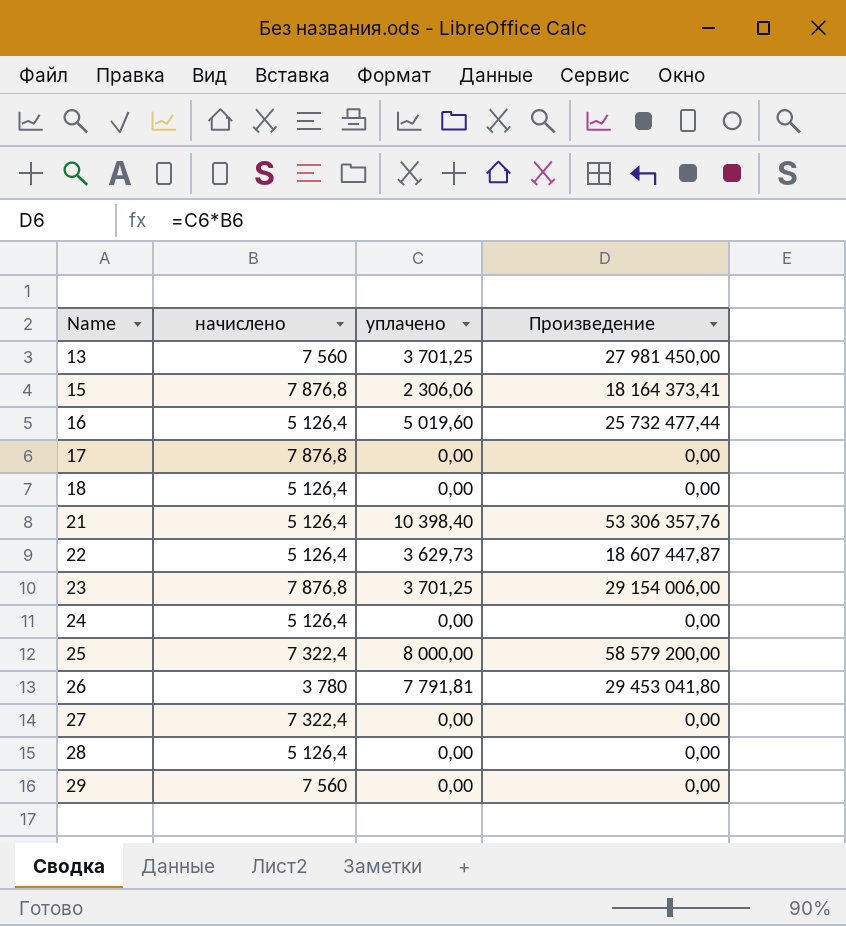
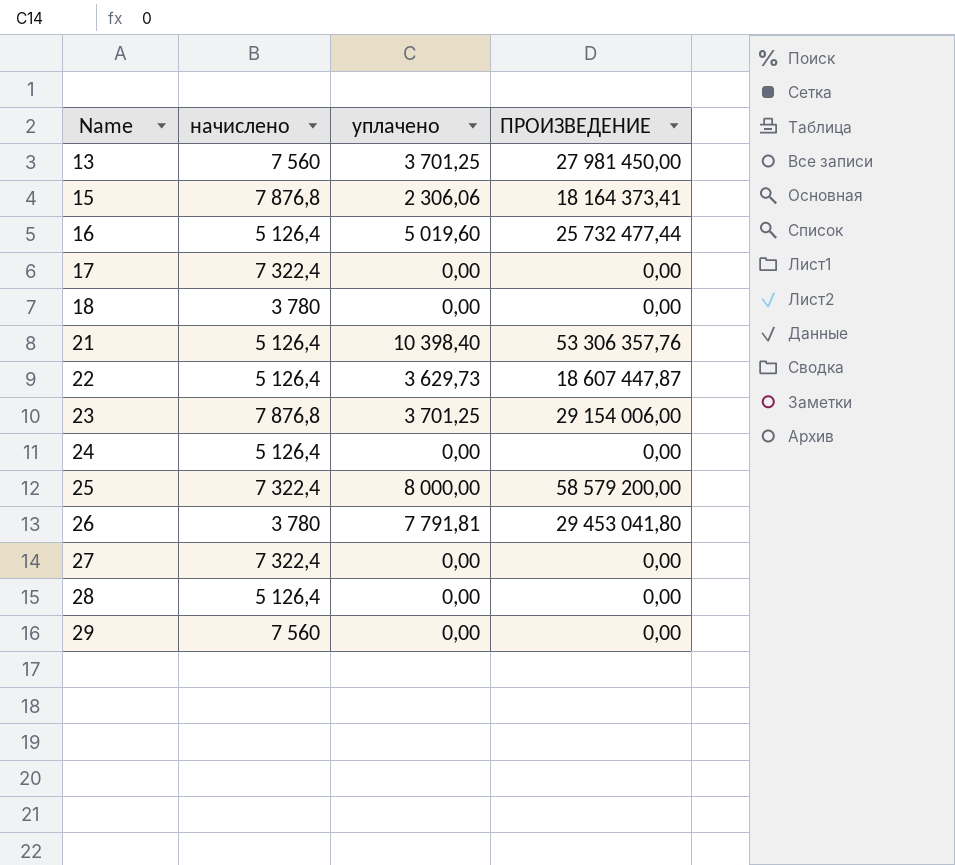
column name: Произведение -> ПРОИЗВЕДЕНИЕ
17 | начислено: 7 876,8 -> 7 322,4
18 | начислено: 5 126,4 -> 3 780

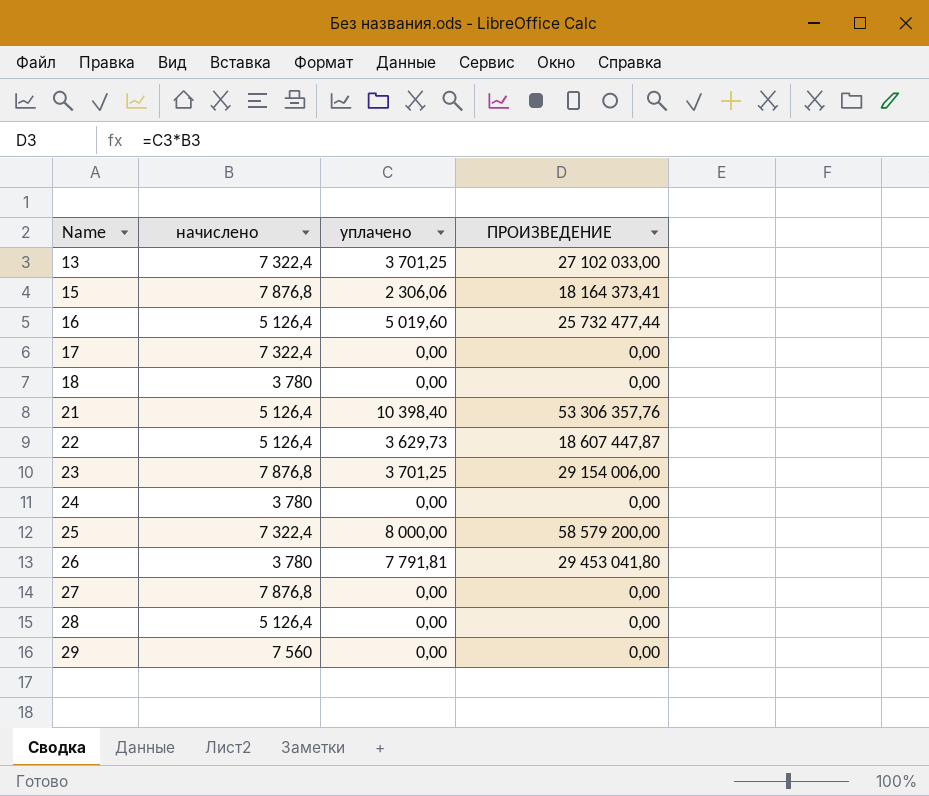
13 | начислено: 7 560 -> 7 322,4
13 | ПРОИЗВЕДЕНИЕ: 27 981 450,00 -> 27 102 033,00
24 | начислено: 5 126,4 -> 3 780
27 | начислено: 7 322,4 -> 7 876,8

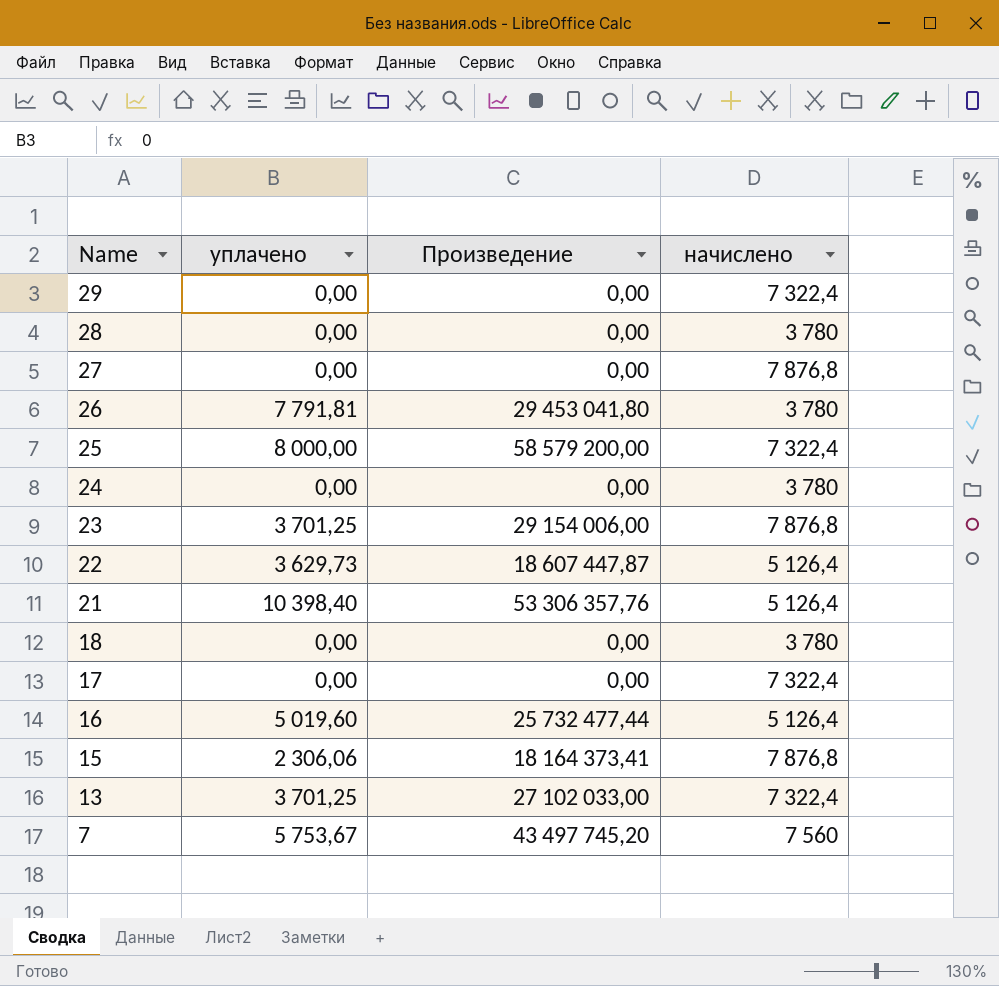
row order: Name ascending -> Name descending
column name: ПРОИЗВЕДЕНИЕ -> Произведение
column начислено | position: 2 -> 4
29 | начислено: 7 560 -> 7 322,4
28 | начислено: 5 126,4 -> 3 780
row 7: none -> 5 753,67 | 43 497 745,20 | 7 560

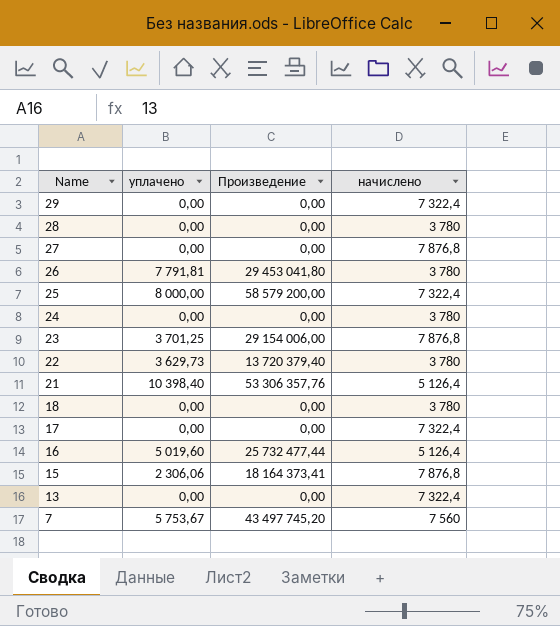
22 | Произведение: 18 607 447,87 -> 13 720 379,40
22 | начислено: 5 126,4 -> 3 780
13 | уплачено: 3 701,25 -> 0,00
13 | Произведение: 27 102 033,00 -> 0,00

